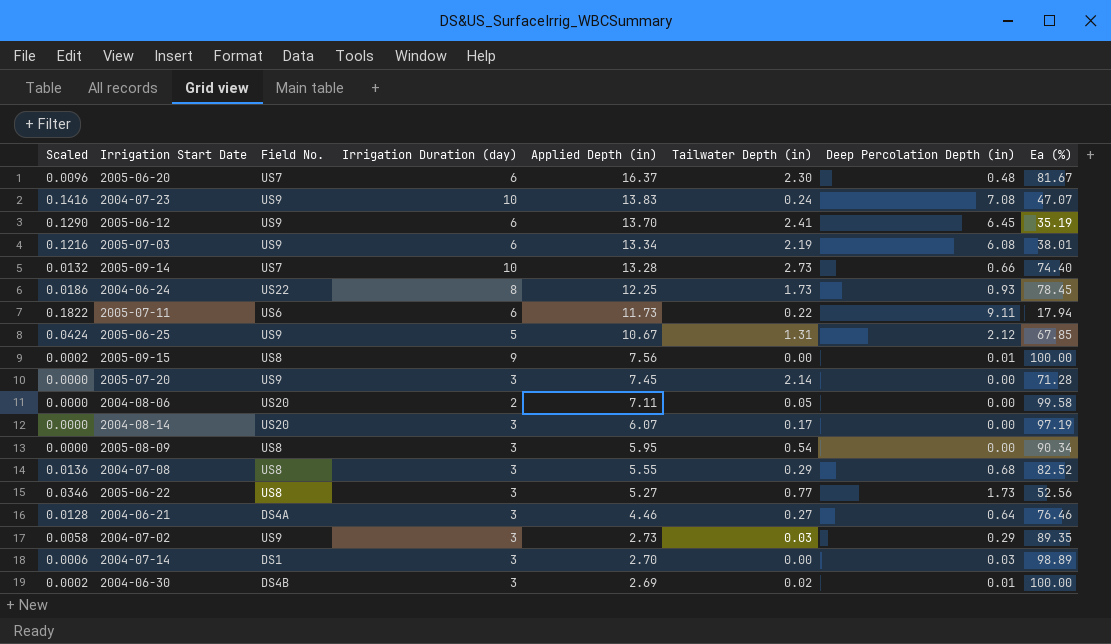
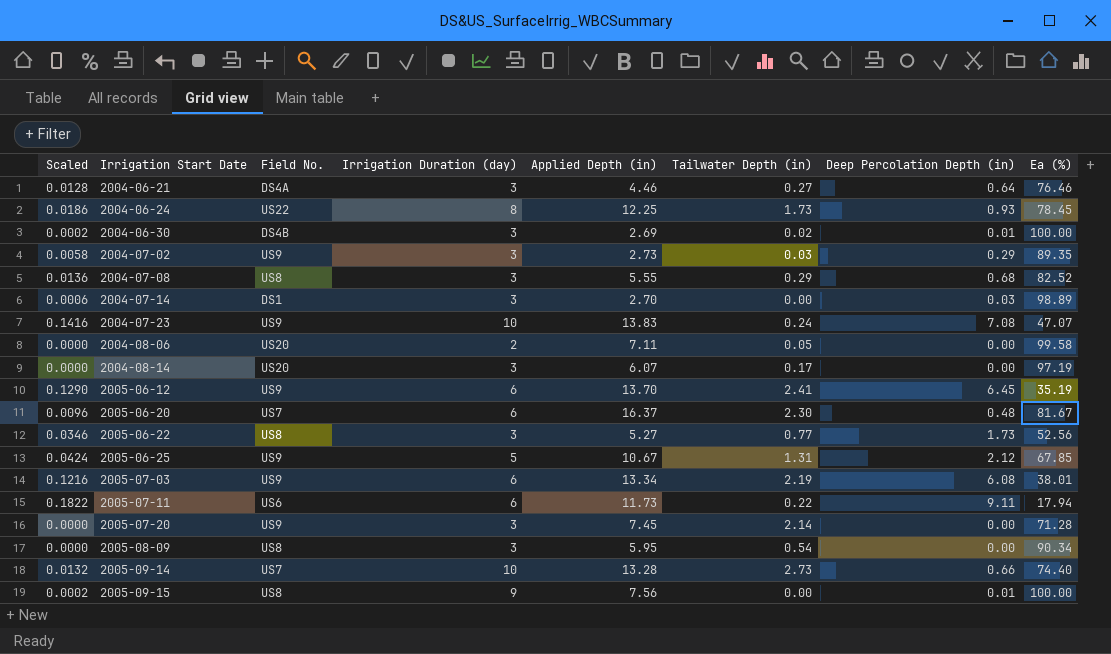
row order: Applied Depth (in) descending -> Irrigation Start Date ascending

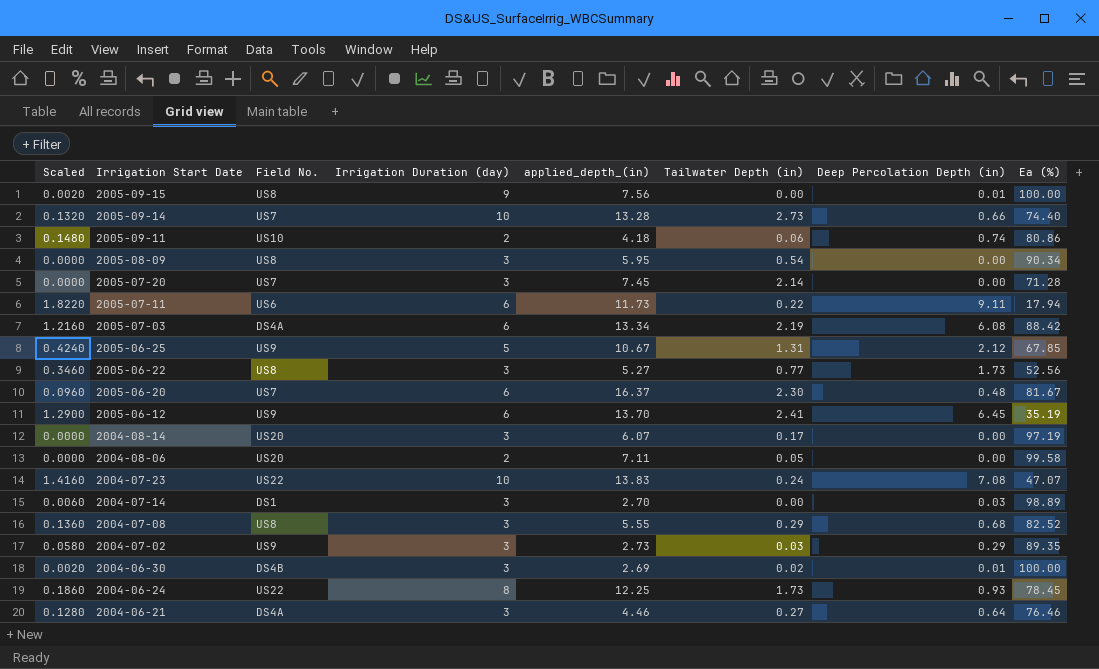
row order: Irrigation Start Date ascending -> Irrigation Start Date descending
column Scaled | formula: [Deep Percolation Depth (in)] * 0.02 -> [Deep Percolation Depth (in)] * 0.2
column name: Applied Depth (in) -> applied_depth_(in)
row 2005-09-11: none -> 0.1480 | US10 | 2 | 4.18 | 0.06 | 0.74 | 80.86
2005-07-20 | Field No.: US9 -> US7
2005-07-03 | Field No.: US9 -> DS4A
2005-07-03 | Ea (%): 38.01 -> 88.42
2004-07-23 | Field No.: US9 -> US22

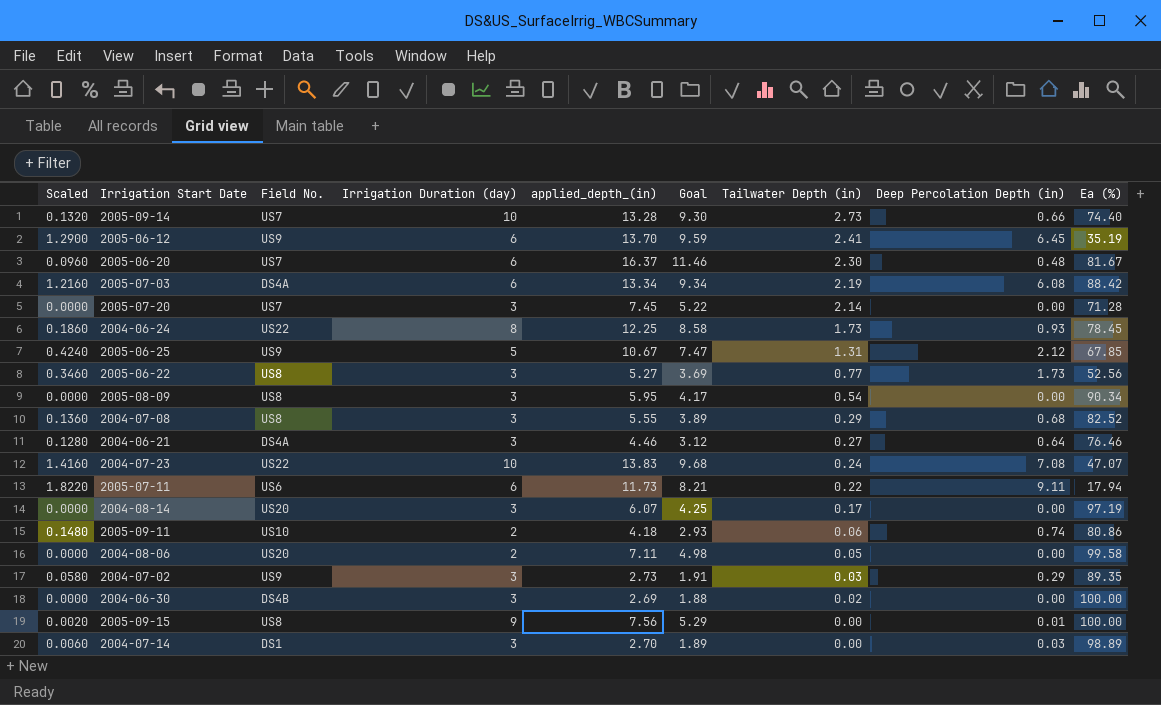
row order: Irrigation Start Date descending -> Tailwater Depth (in) descending
column Goal | formula: none -> [applied_depth_(in)] * 0.7
2004-06-30 | Scaled: 0.0020 -> 0.0000
2004-06-30 | Deep Percolation Depth (in): 0.01 -> 0.00

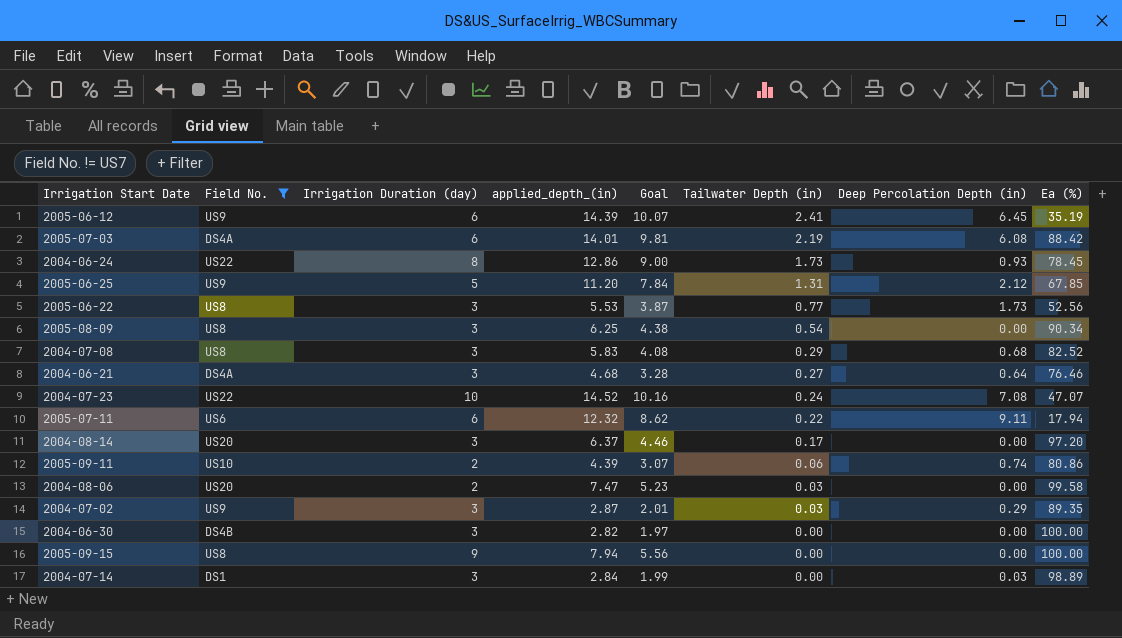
filter: none -> Field No. != US7
column Scaled | formula: [Deep Percolation Depth (in)] * 0.2 -> none
2005-06-12 | applied_depth_(in): 13.70 -> 14.39
2005-06-12 | Goal: 9.59 -> 10.07
2005-07-03 | applied_depth_(in): 13.34 -> 14.01
2005-07-03 | Goal: 9.34 -> 9.81
2004-06-24 | applied_depth_(in): 12.25 -> 12.86
2004-06-24 | Goal: 8.58 -> 9.00
2005-06-25 | applied_depth_(in): 10.67 -> 11.20
2005-06-25 | Goal: 7.47 -> 7.84
2005-06-22 | applied_depth_(in): 5.27 -> 5.53
2005-06-22 | Goal: 3.69 -> 3.87
2005-08-09 | applied_depth_(in): 5.95 -> 6.25
2005-08-09 | Goal: 4.17 -> 4.38
2004-07-08 | applied_depth_(in): 5.55 -> 5.83
2004-07-08 | Goal: 3.89 -> 4.08
2004-06-21 | applied_depth_(in): 4.46 -> 4.68
2004-06-21 | Goal: 3.12 -> 3.28
2004-07-23 | applied_depth_(in): 13.83 -> 14.52
2004-07-23 | Goal: 9.68 -> 10.16
2005-07-11 | applied_depth_(in): 11.73 -> 12.32
2005-07-11 | Goal: 8.21 -> 8.62
2004-08-14 | applied_depth_(in): 6.07 -> 6.37
2004-08-14 | Goal: 4.25 -> 4.46
2004-08-14 | Ea (%): 97.19 -> 97.20
2005-09-11 | applied_depth_(in): 4.18 -> 4.39
2005-09-11 | Goal: 2.93 -> 3.07
2004-08-06 | applied_depth_(in): 7.11 -> 7.47
2004-08-06 | Goal: 4.98 -> 5.23
2004-08-06 | Tailwater Depth (in): 0.05 -> 0.03
2004-07-02 | applied_depth_(in): 2.73 -> 2.87
2004-07-02 | Goal: 1.91 -> 2.01
2004-06-30 | applied_depth_(in): 2.69 -> 2.82
2004-06-30 | Goal: 1.88 -> 1.97
2004-06-30 | Tailwater Depth (in): 0.02 -> 0.00
2005-09-15 | applied_depth_(in): 7.56 -> 7.94
2005-09-15 | Goal: 5.29 -> 5.56
2005-09-15 | Deep Percolation Depth (in): 0.01 -> 0.00
2004-07-14 | applied_depth_(in): 2.70 -> 2.84
2004-07-14 | Goal: 1.89 -> 1.99

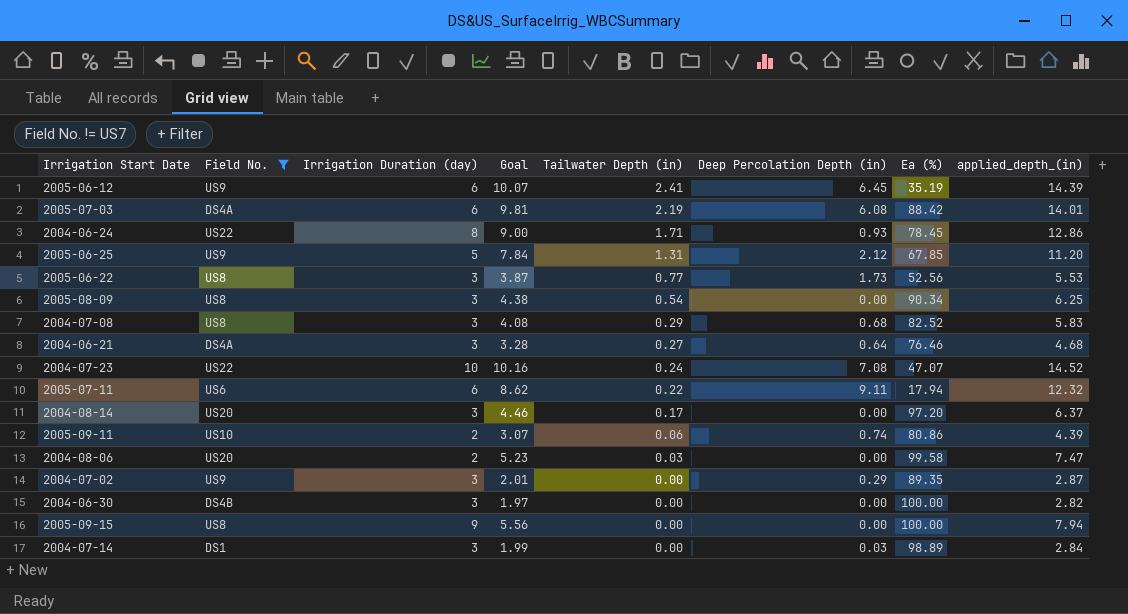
column applied_depth_(in) | position: 4 -> 8
2004-06-24 | Tailwater Depth (in): 1.73 -> 1.71
2004-07-02 | Tailwater Depth (in): 0.03 -> 0.00

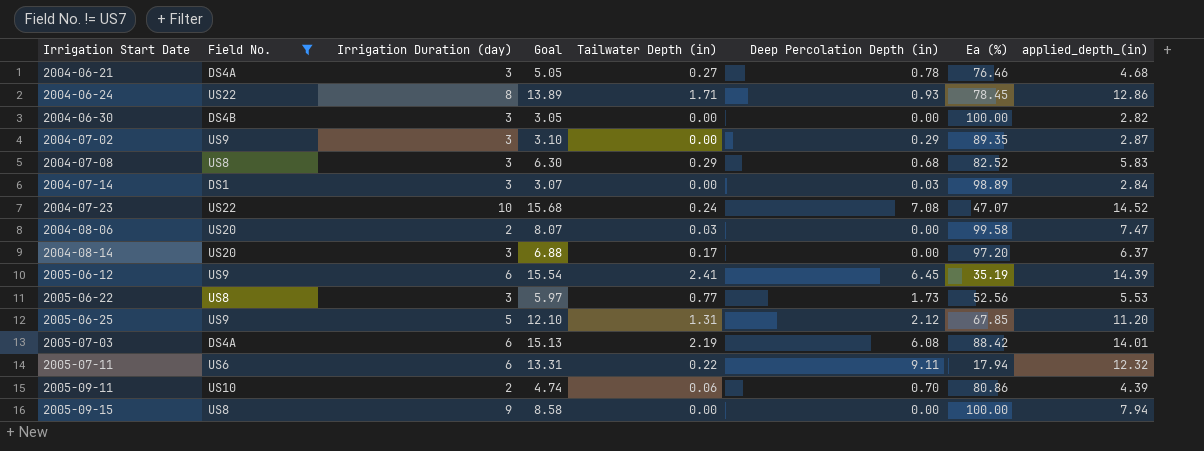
row order: Tailwater Depth (in) descending -> Irrigation Start Date ascending
column Goal | formula: [applied_depth_(in)] * 0.7 -> [applied_depth_(in)] * 1.08
row 2005-08-09: US8 | 3 | 4.38 | 0.54 | 0.00 | 90.34 | 6.25 -> none
2004-06-21 | Deep Percolation Depth (in): 0.64 -> 0.78
2005-09-11 | Deep Percolation Depth (in): 0.74 -> 0.70

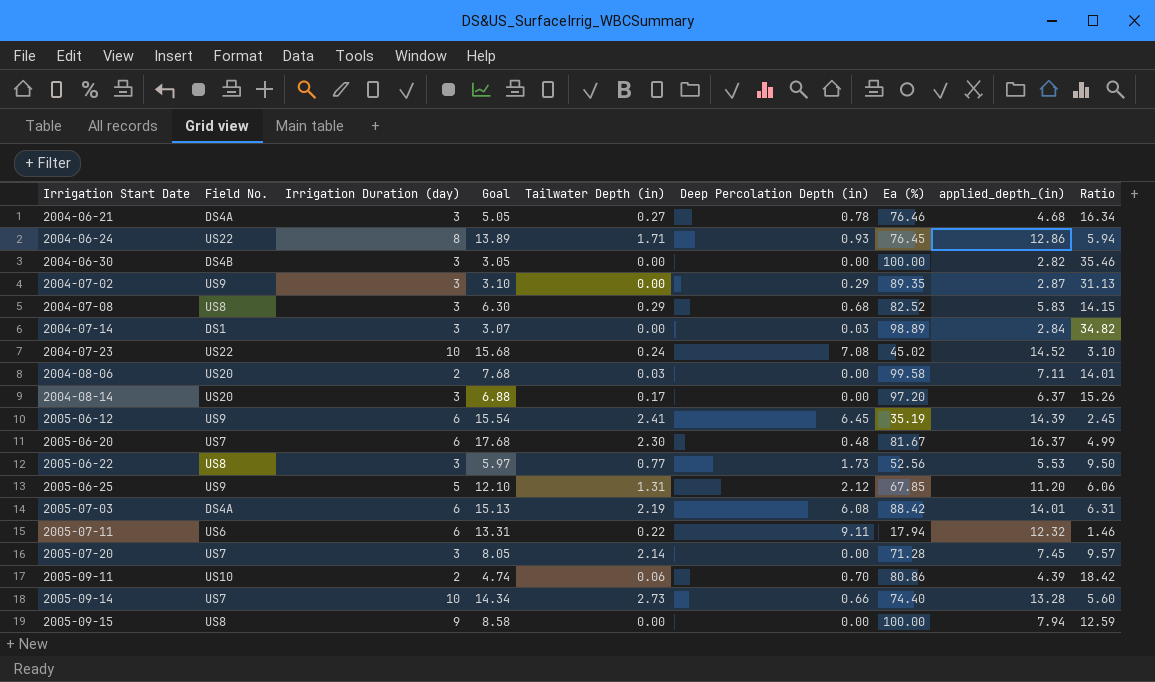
filter: Field No. != US7 -> none
column Ratio | formula: none -> [Ea (%)] / [applied_depth_(in)]
2004-06-24 | Ea (%): 78.45 -> 76.45
2004-07-23 | Ea (%): 47.07 -> 45.02
2004-08-06 | Goal: 8.07 -> 7.68
2004-08-06 | applied_depth_(in): 7.47 -> 7.11

